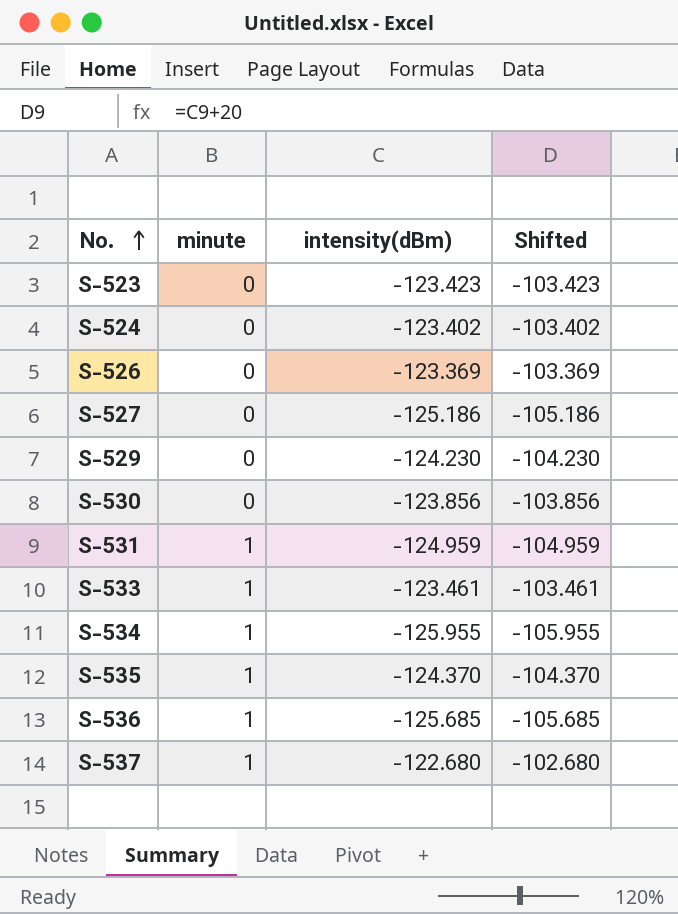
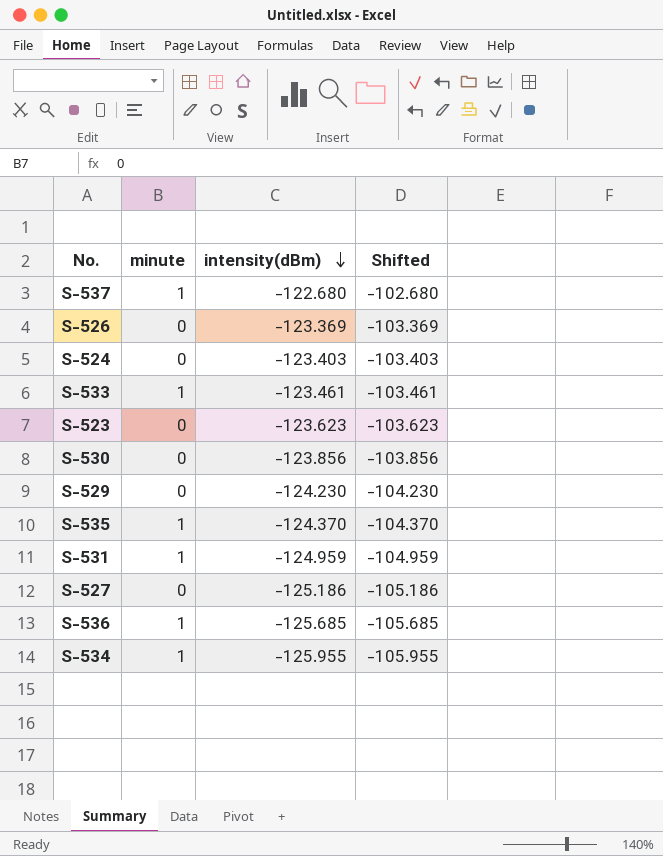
row order: No. ascending -> intensity(dBm) descending
S-524 | intensity(dBm): -123.402 -> -123.403
S-524 | Shifted: -103.402 -> -103.403
S-523 | intensity(dBm): -123.423 -> -123.623
S-523 | Shifted: -103.423 -> -103.623

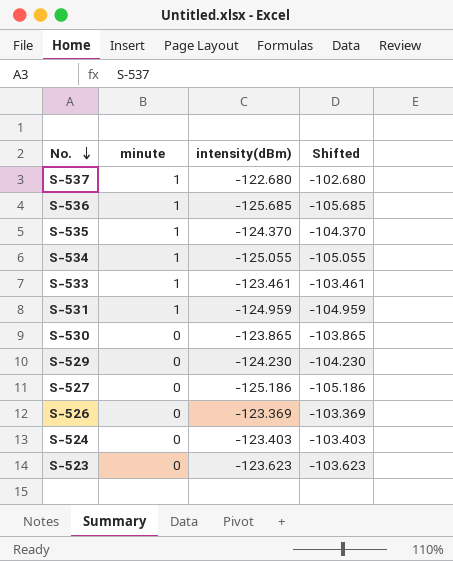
row order: intensity(dBm) descending -> No. descending
S-534 | intensity(dBm): -125.955 -> -125.055
S-534 | Shifted: -105.955 -> -105.055
S-530 | intensity(dBm): -123.856 -> -123.865
S-530 | Shifted: -103.856 -> -103.865

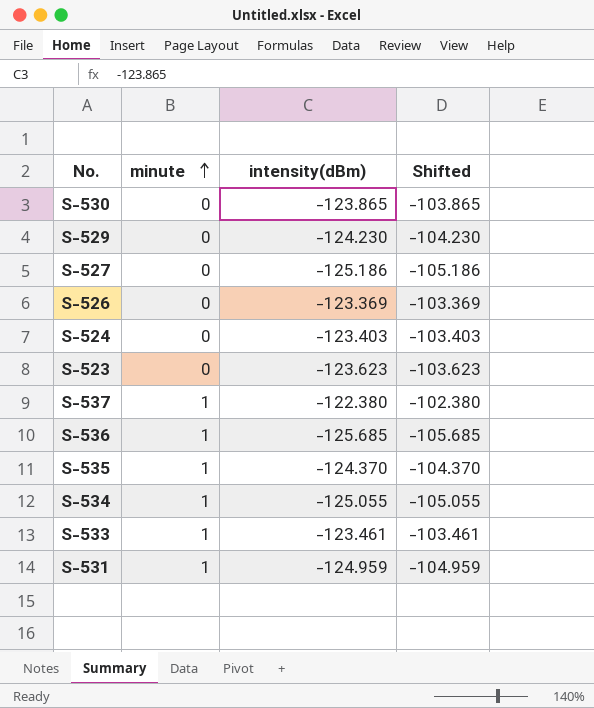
row order: No. descending -> minute ascending
S-537 | intensity(dBm): -122.680 -> -122.380
S-537 | Shifted: -102.680 -> -102.380

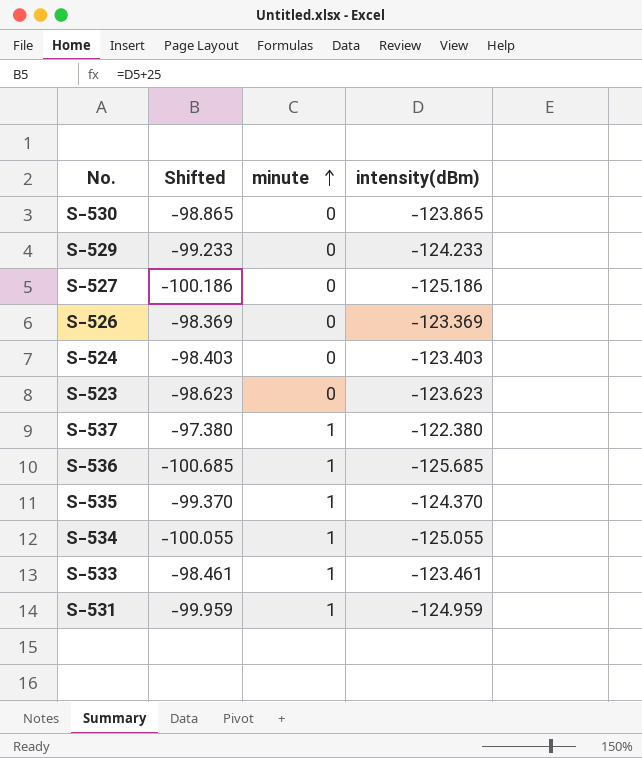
column Shifted | formula: [intensity(dBm)] + 20 -> [intensity(dBm)] + 25
column Shifted | position: 4 -> 2
S-529 | intensity(dBm): -124.230 -> -124.233

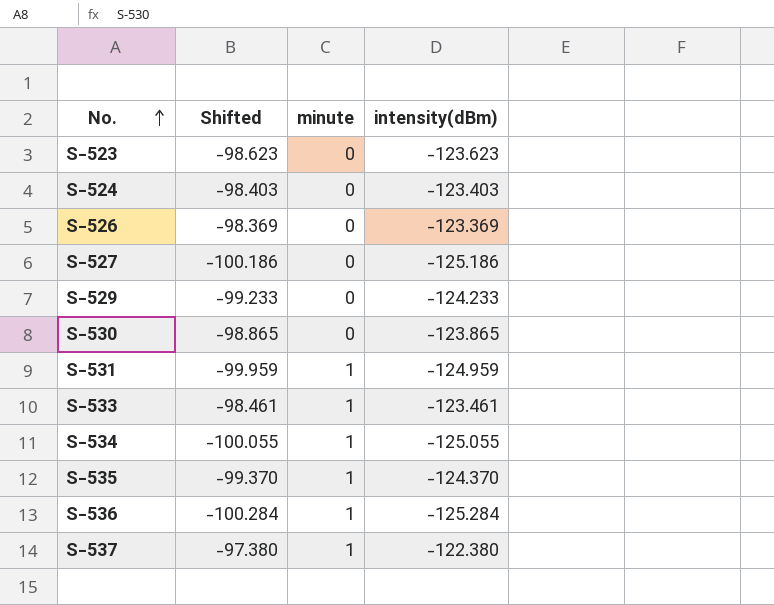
row order: minute ascending -> No. ascending
S-536 | Shifted: -100.685 -> -100.284
S-536 | intensity(dBm): -125.685 -> -125.284

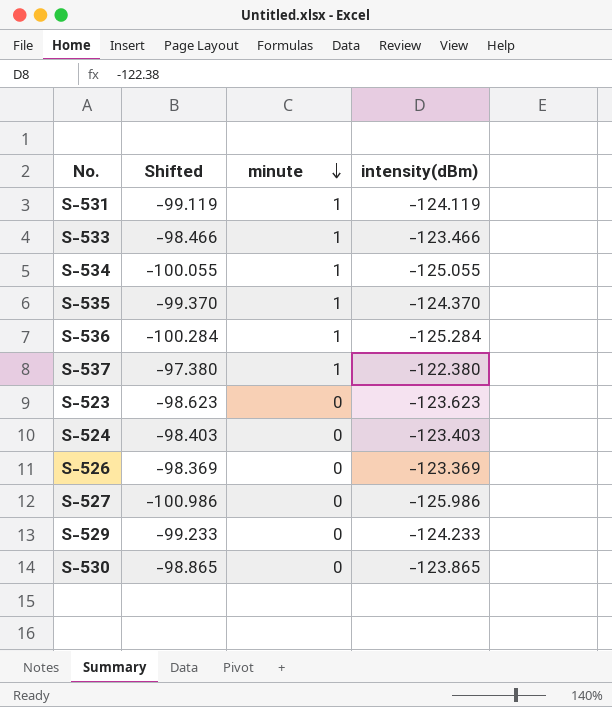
row order: No. ascending -> minute descending
S-531 | Shifted: -99.959 -> -99.119
S-531 | intensity(dBm): -124.959 -> -124.119
S-533 | Shifted: -98.461 -> -98.466
S-533 | intensity(dBm): -123.461 -> -123.466
S-527 | Shifted: -100.186 -> -100.986
S-527 | intensity(dBm): -125.186 -> -125.986

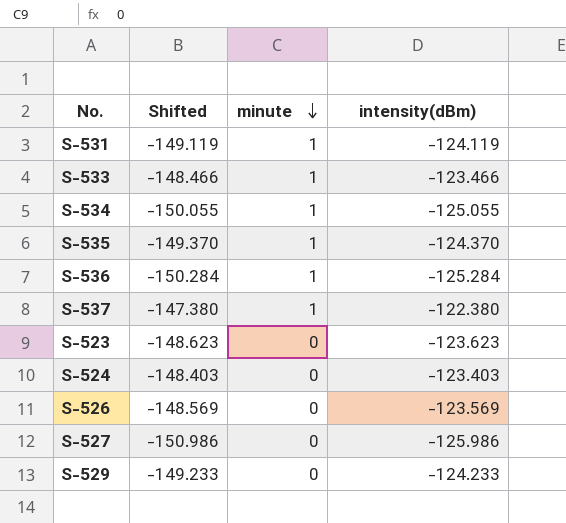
column Shifted | formula: [intensity(dBm)] + 25 -> [intensity(dBm)] - 25
row S-530: -98.865 | 0 | -123.865 -> none
S-526 | intensity(dBm): -123.369 -> -123.569

